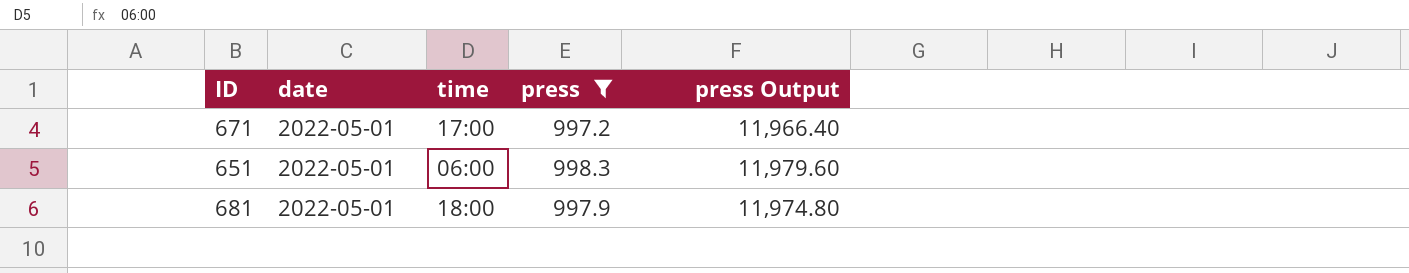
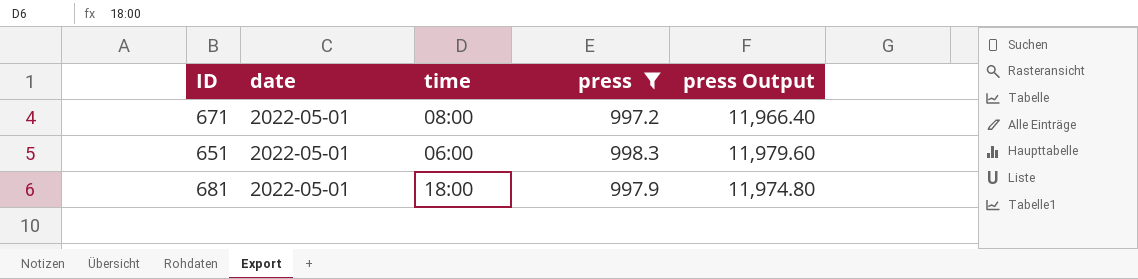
671 | time: 17:00 -> 08:00

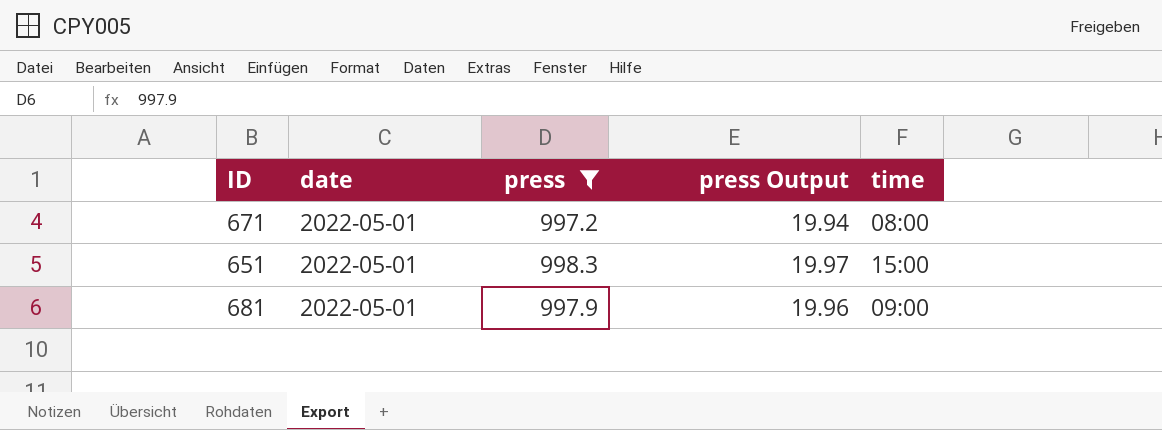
column press Output | formula: [press] * 12 -> [press] * 0.02
column time | position: 3 -> 5
651 | time: 06:00 -> 15:00
681 | time: 18:00 -> 09:00

